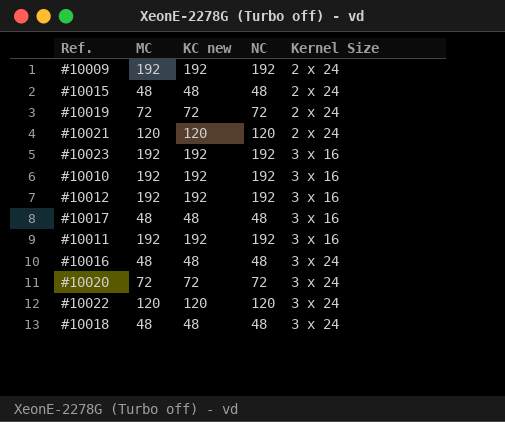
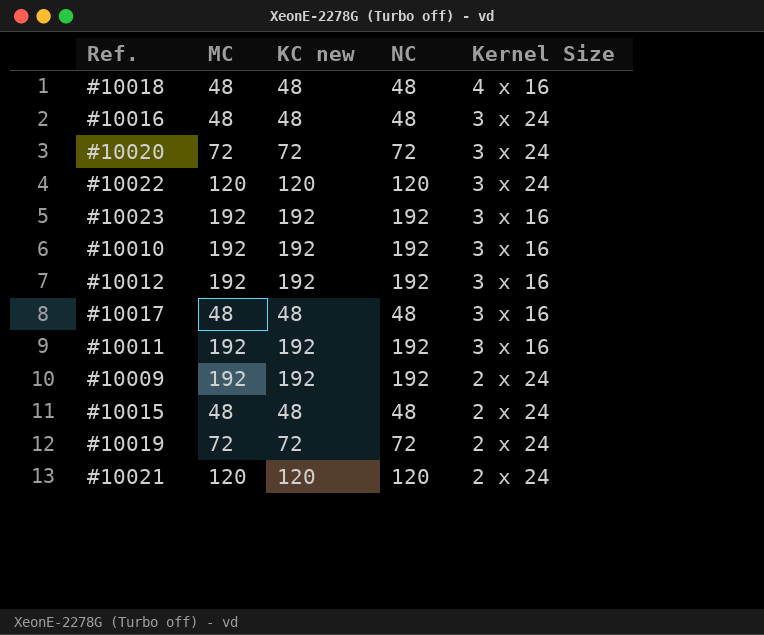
row order: Kernel Size ascending -> Kernel Size descending
#10018 | Kernel Size: 3 x 24 -> 4 x 16

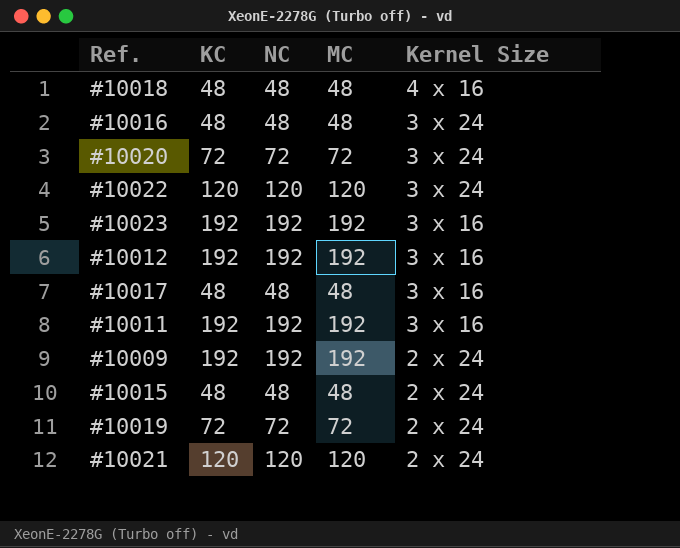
column name: KC new -> KC
column MC | position: 2 -> 4
row #10010: 192 | 192 | 192 | 3 x 16 -> none

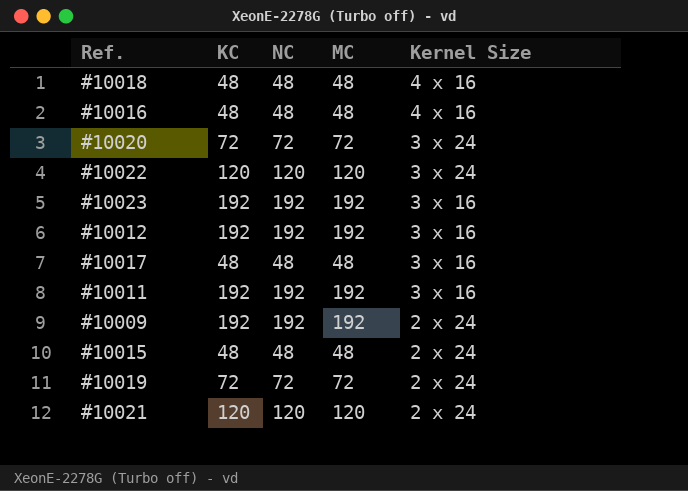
#10016 | Kernel Size: 3 x 24 -> 4 x 16

